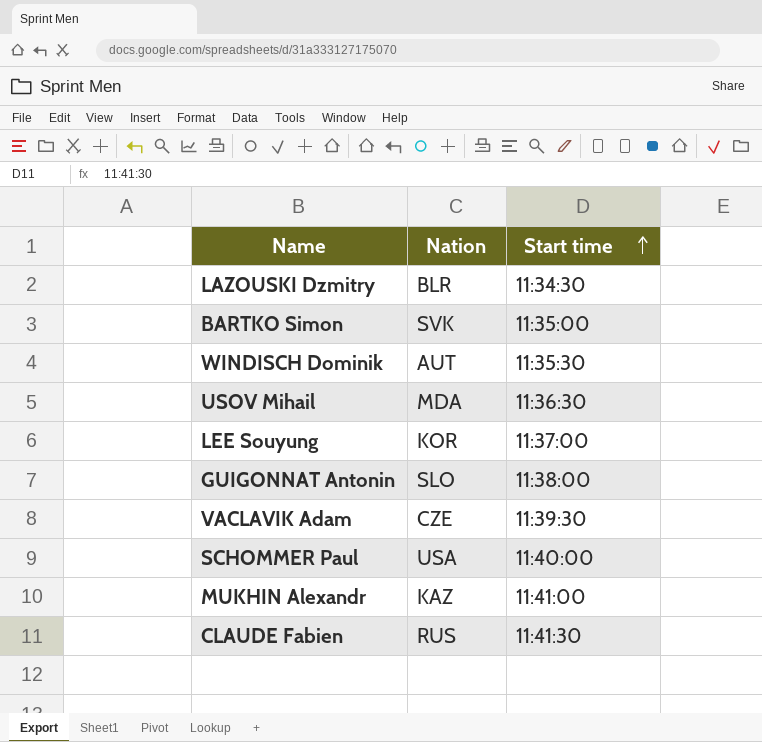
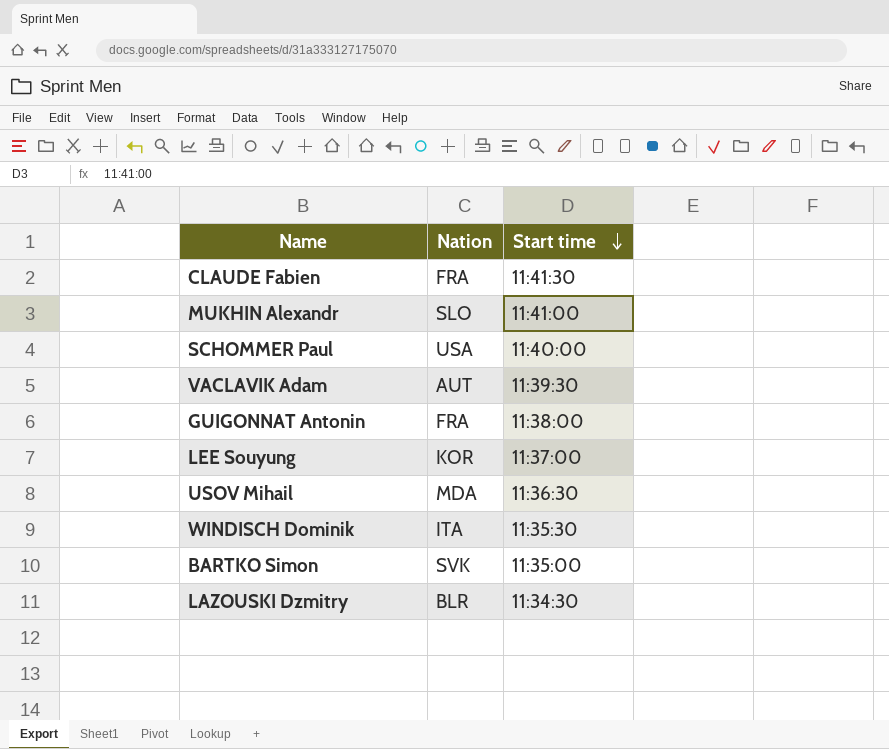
row order: Start time ascending -> Start time descending
CLAUDE Fabien | Nation: RUS -> FRA
MUKHIN Alexandr | Nation: KAZ -> SLO
VACLAVIK Adam | Nation: CZE -> AUT
GUIGONNAT Antonin | Nation: SLO -> FRA
WINDISCH Dominik | Nation: AUT -> ITA

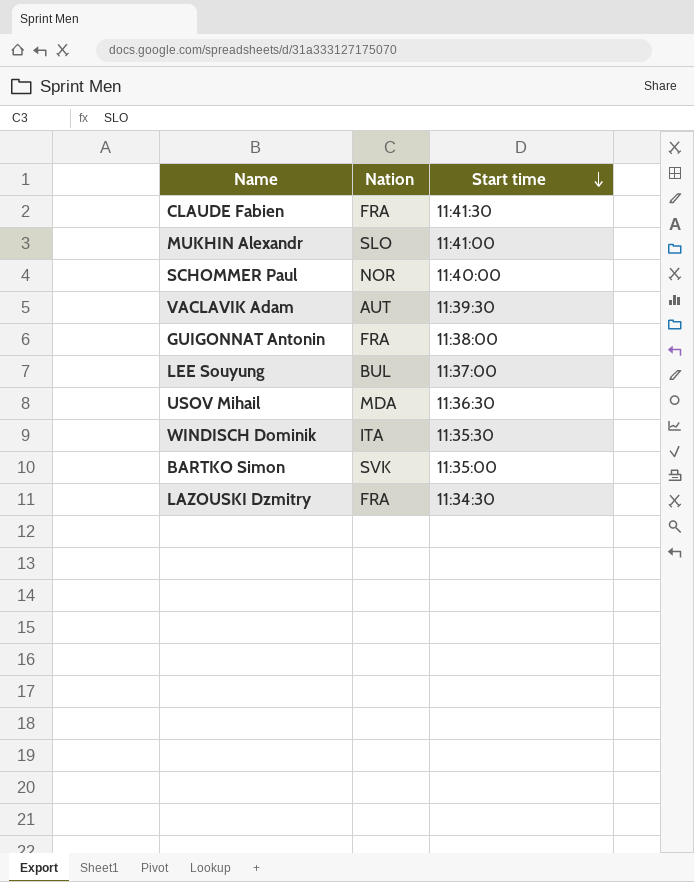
SCHOMMER Paul | Nation: USA -> NOR
LEE Souyung | Nation: KOR -> BUL
LAZOUSKI Dzmitry | Nation: BLR -> FRA

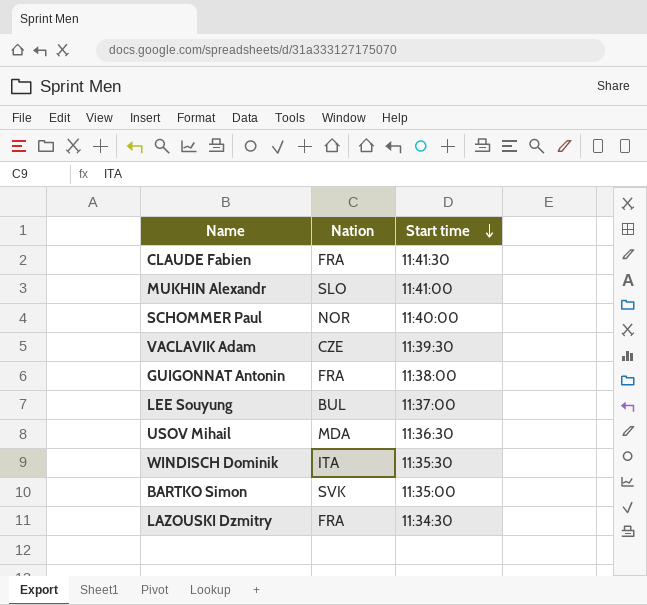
VACLAVIK Adam | Nation: AUT -> CZE

